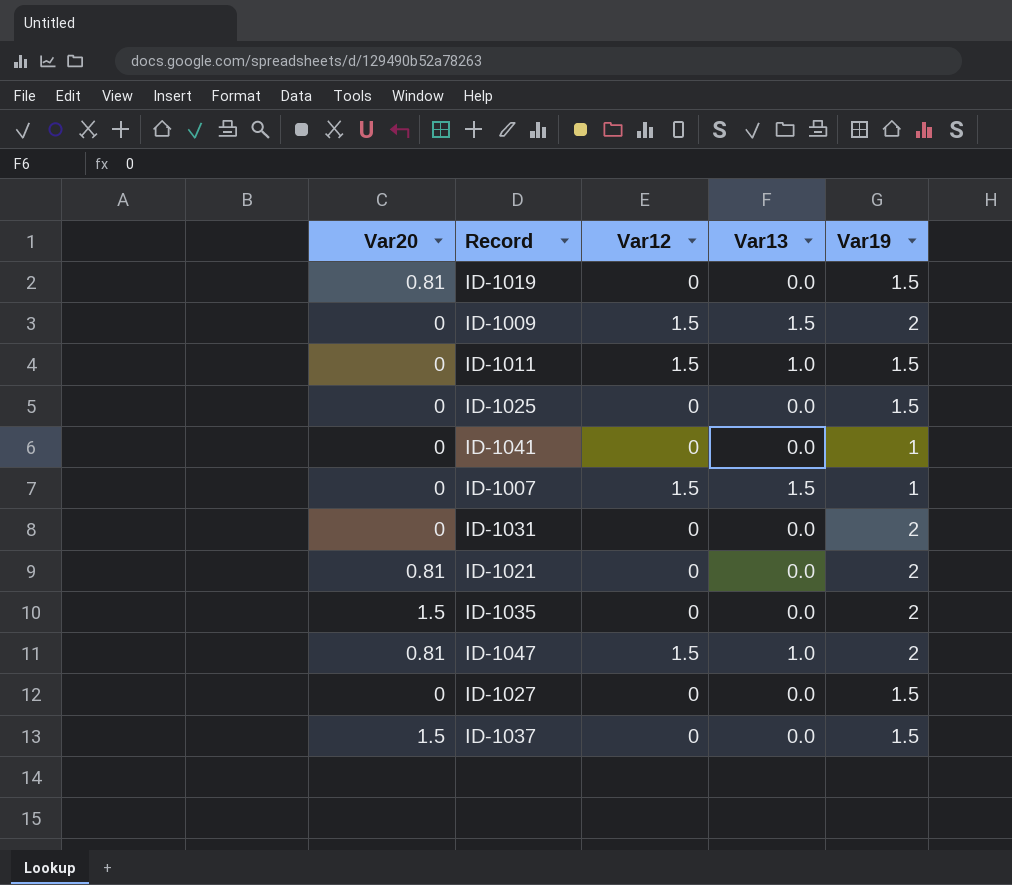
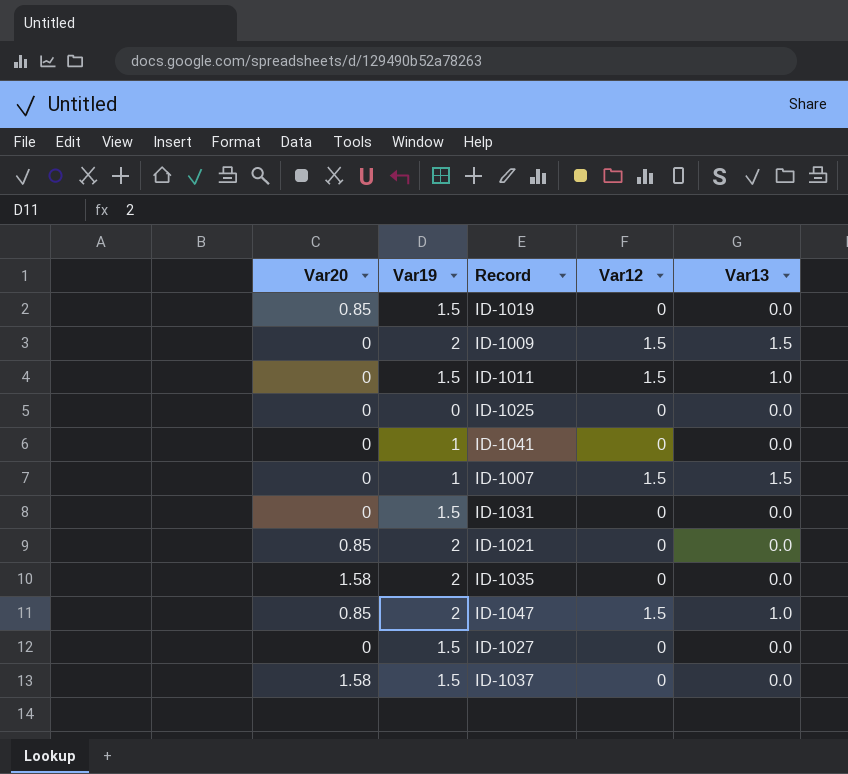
column Var19 | position: 5 -> 2
ID-1019 | Var20: 0.81 -> 0.85
ID-1025 | Var19: 1.5 -> 0
ID-1031 | Var19: 2 -> 1.5
ID-1021 | Var20: 0.81 -> 0.85
ID-1035 | Var20: 1.5 -> 1.58
ID-1047 | Var20: 0.81 -> 0.85
ID-1037 | Var20: 1.5 -> 1.58

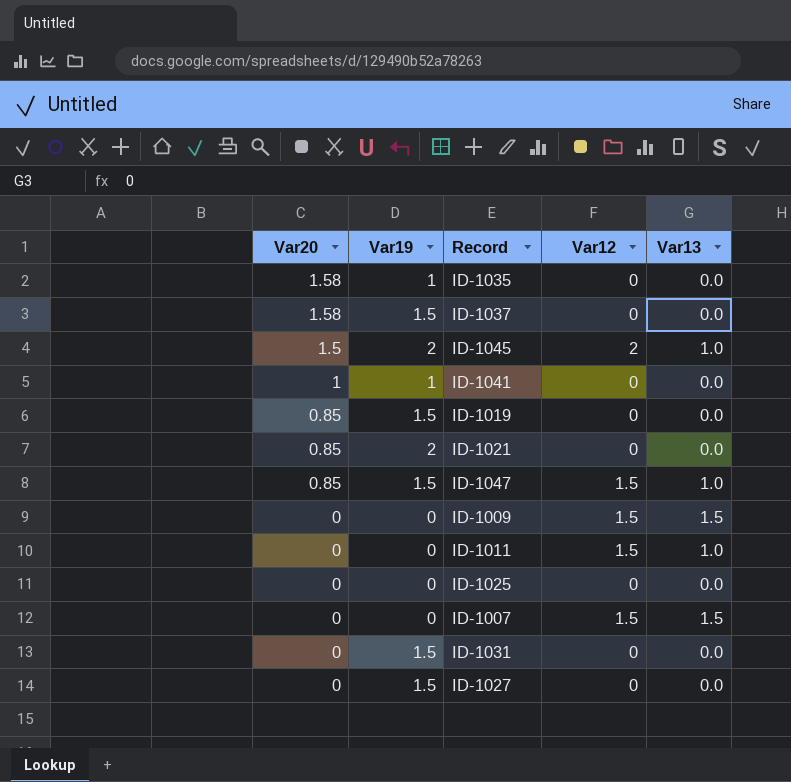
row order: none -> Var20 descending
ID-1035 | Var19: 2 -> 1
row ID-1045: none -> 1.5 | 2 | 2 | 1.0
ID-1041 | Var20: 0 -> 1
ID-1047 | Var19: 2 -> 1.5
ID-1009 | Var19: 2 -> 0
ID-1011 | Var19: 1.5 -> 0
ID-1007 | Var19: 1 -> 0

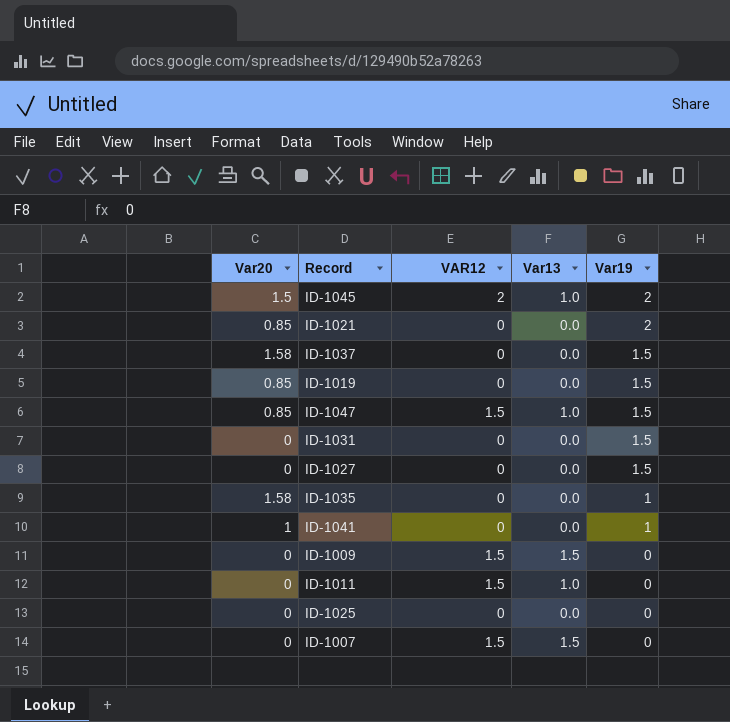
row order: Var20 descending -> Var19 descending
column name: Var12 -> VAR12
column Var19 | position: 2 -> 5

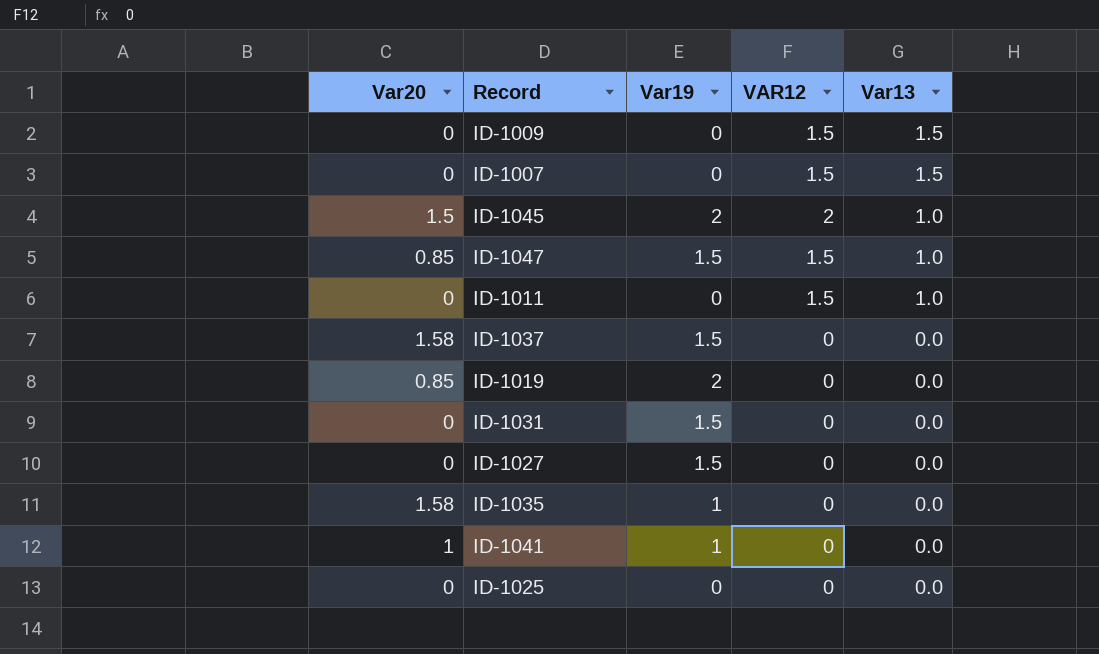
row order: Var19 descending -> Var13 descending
column Var19 | position: 5 -> 3
row ID-1021: 0.85 | 0 | 0.0 | 2 -> none
ID-1019 | Var19: 1.5 -> 2

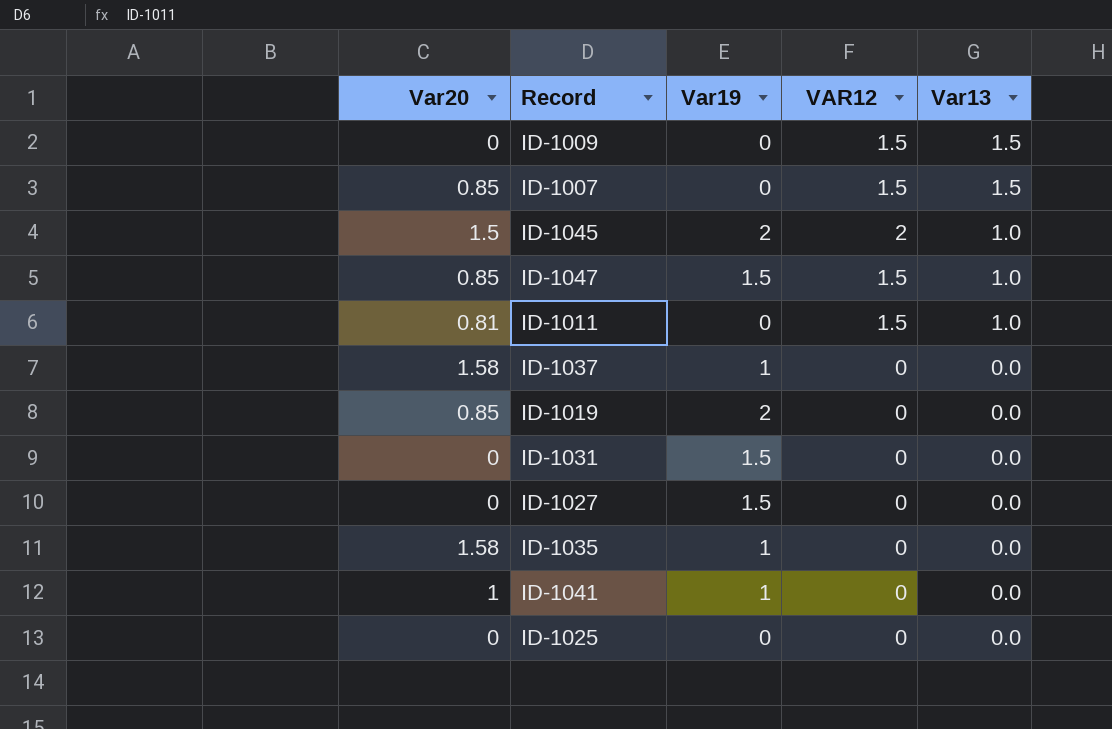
ID-1007 | Var20: 0 -> 0.85
ID-1011 | Var20: 0 -> 0.81
ID-1037 | Var19: 1.5 -> 1

